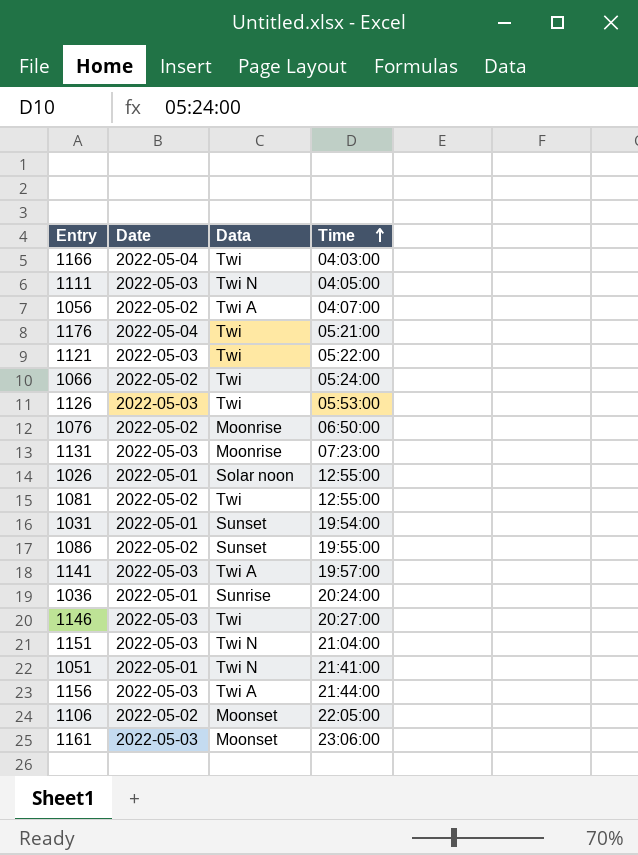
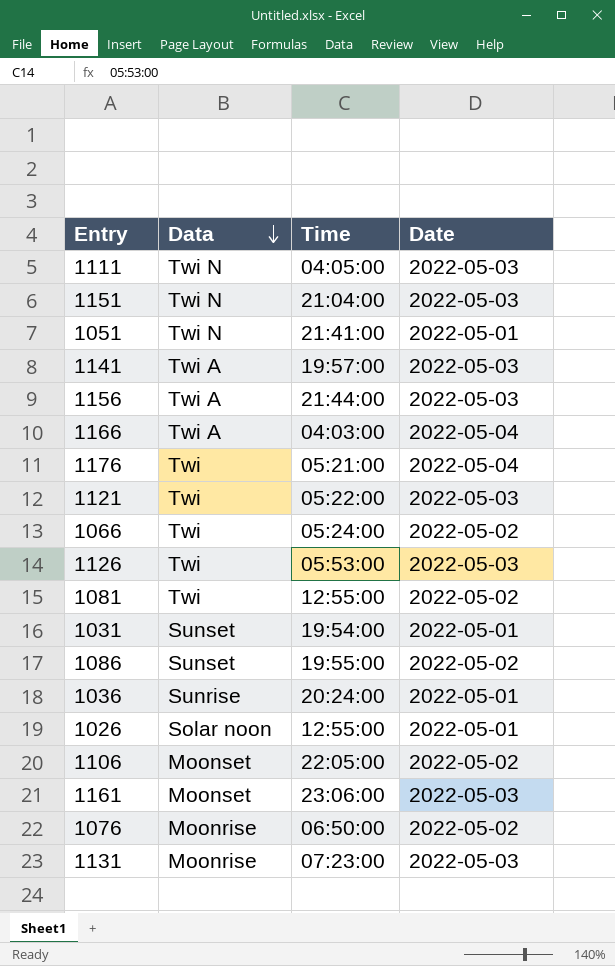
row order: Time ascending -> Data descending
column Date | position: 2 -> 4
row 1056: 2022-05-02 | Twi A | 04:07:00 -> none
row 1146: 2022-05-03 | Twi | 20:27:00 -> none
1166 | Data: Twi -> Twi A

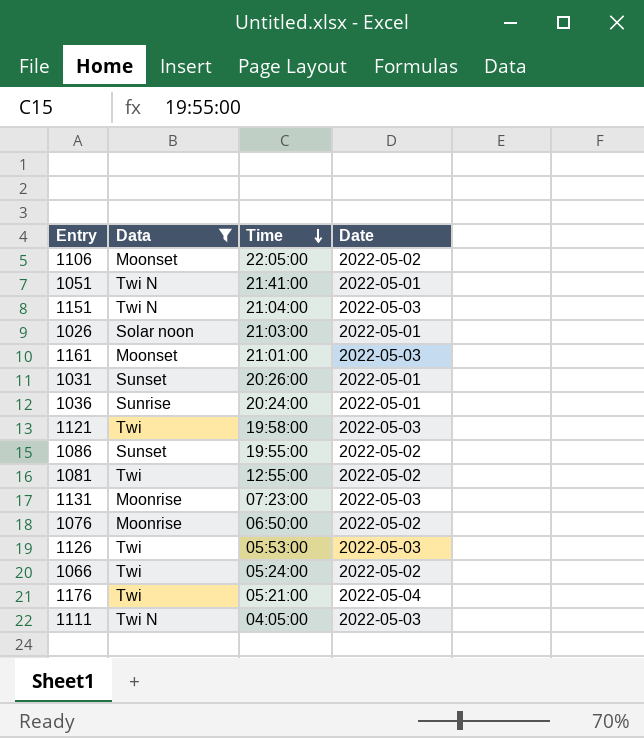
filter: none -> Data != Twi A
row order: Data descending -> Time descending
1026 | Time: 12:55:00 -> 21:03:00
1161 | Time: 23:06:00 -> 21:01:00
1031 | Time: 19:54:00 -> 20:26:00
1121 | Time: 05:22:00 -> 19:58:00

